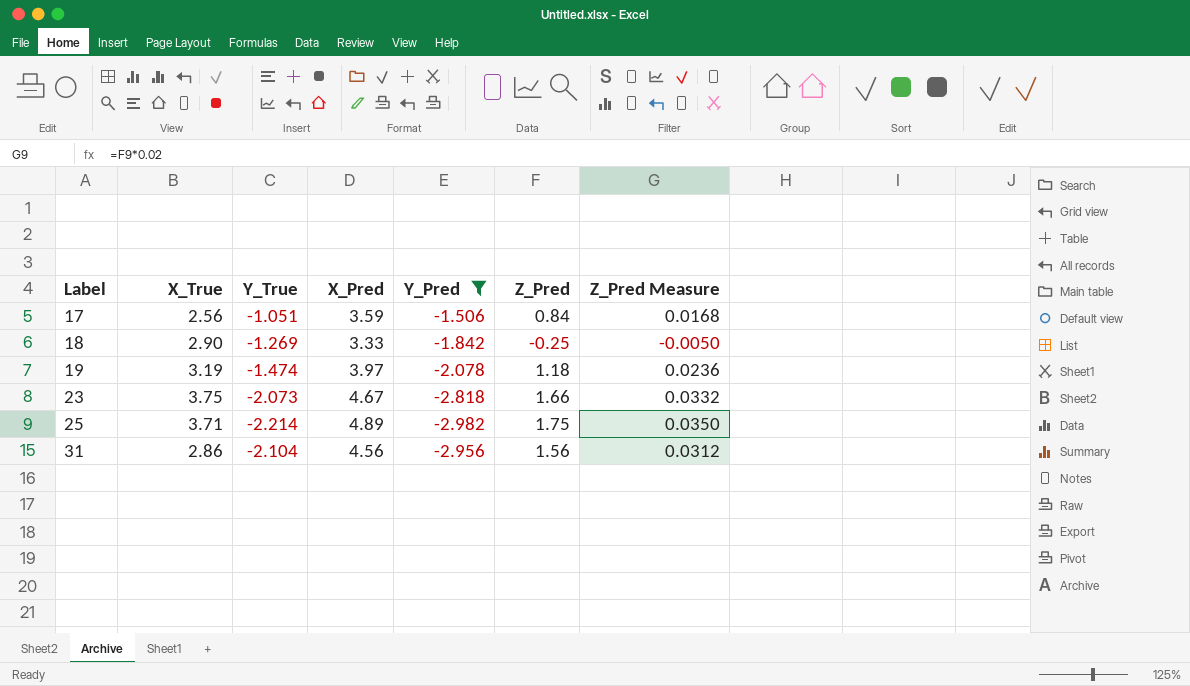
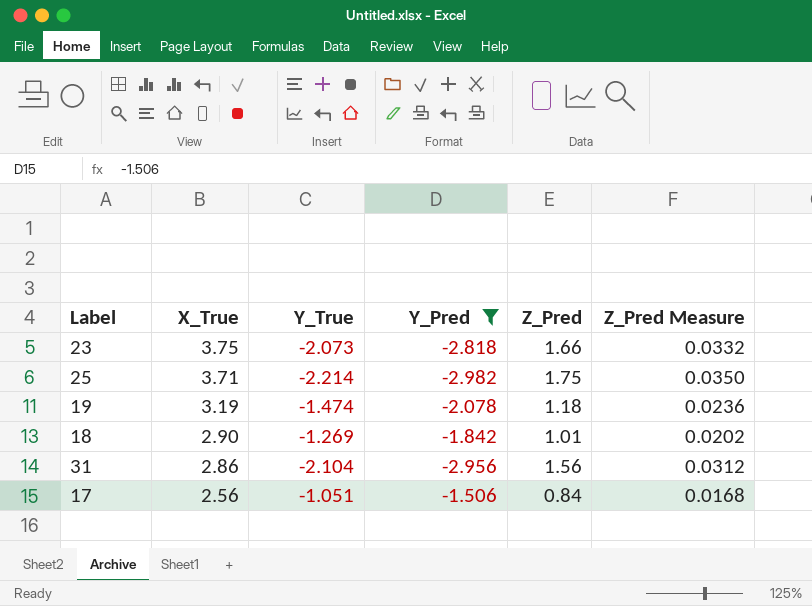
row order: Label ascending -> X_True descending
column X_Pred | position: 4 -> none
18 | Z_Pred: -0.25 -> 1.01
18 | Z_Pred Measure: -0.0050 -> 0.0202

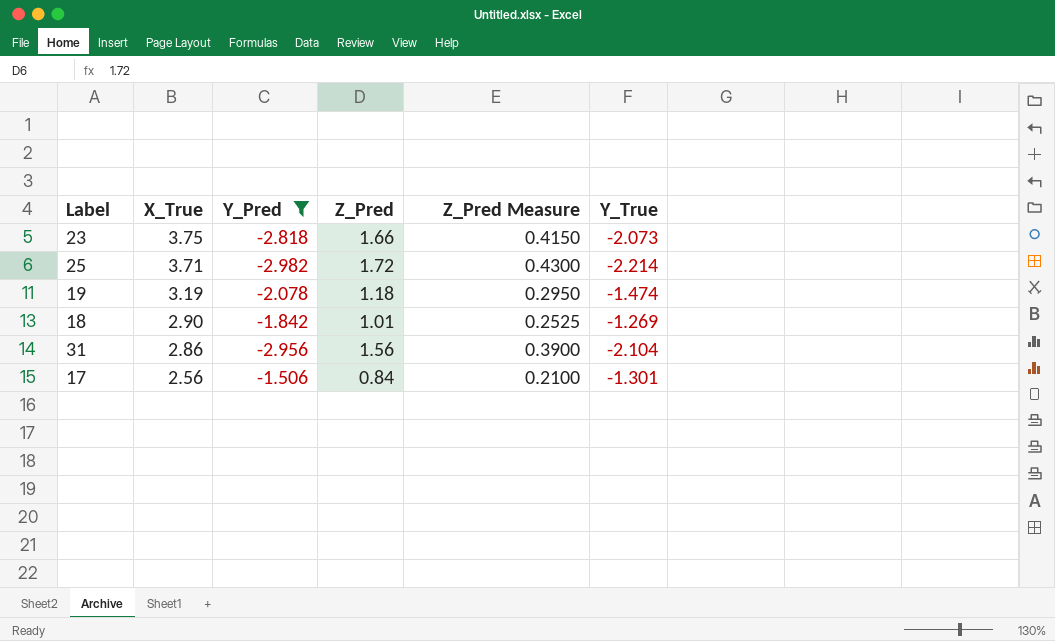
column Z_Pred Measure | formula: [Z_Pred] * 0.02 -> [Z_Pred] * 0.25
column Y_True | position: 3 -> 6
25 | Z_Pred: 1.75 -> 1.72
17 | Y_True: -1.051 -> -1.301

